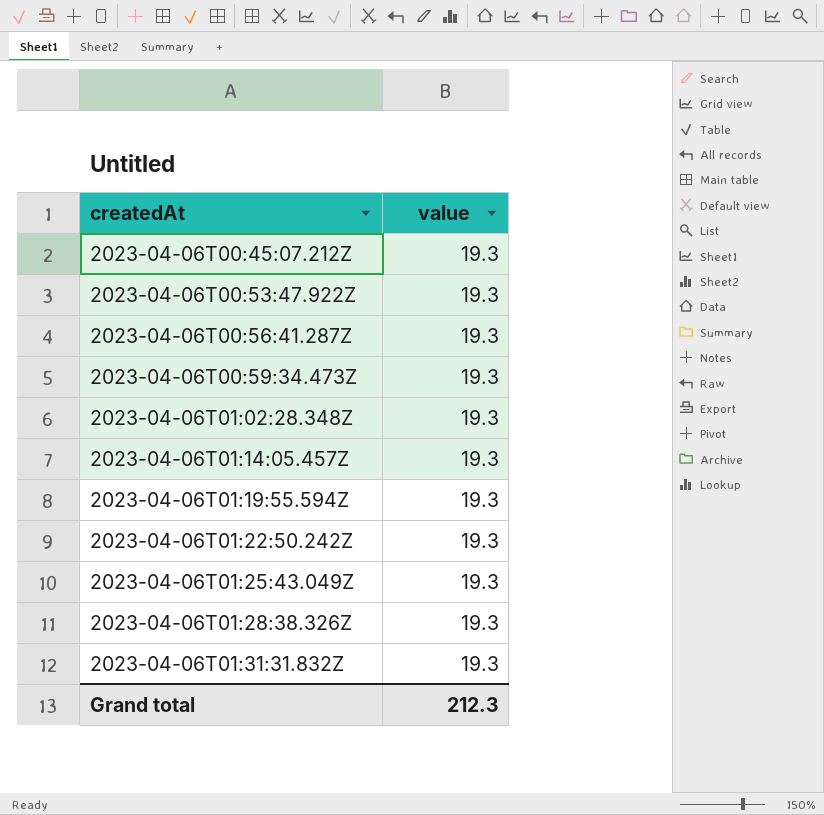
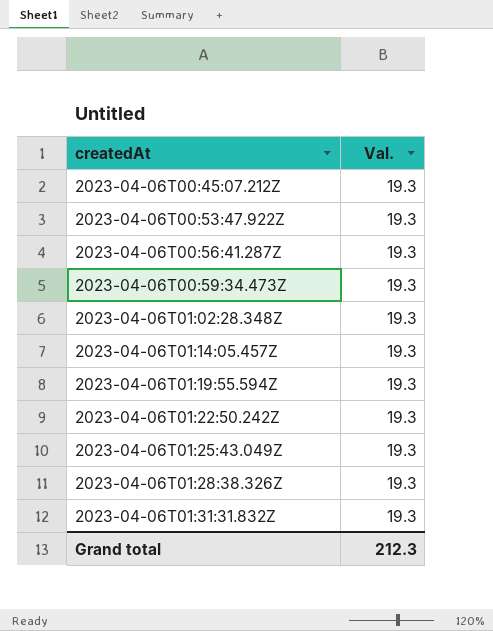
column name: value -> Val.

